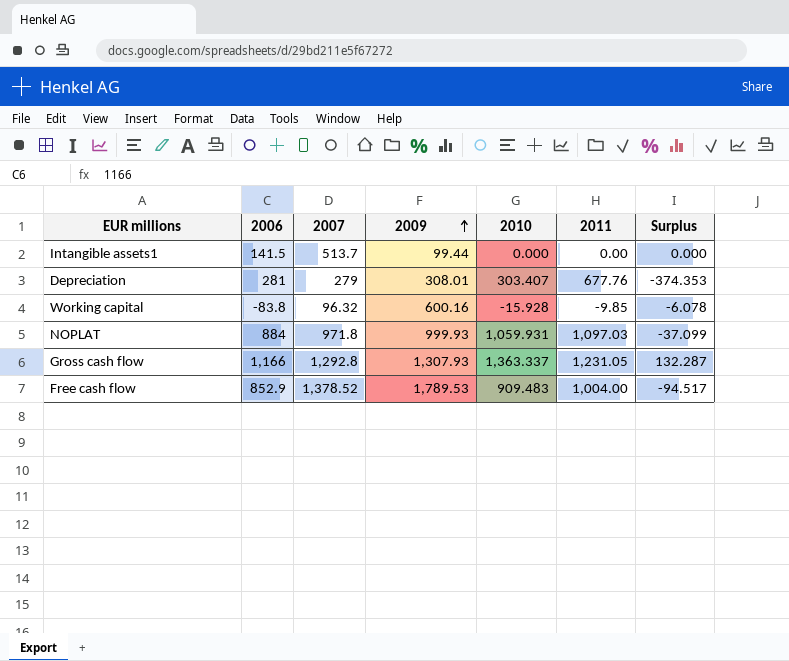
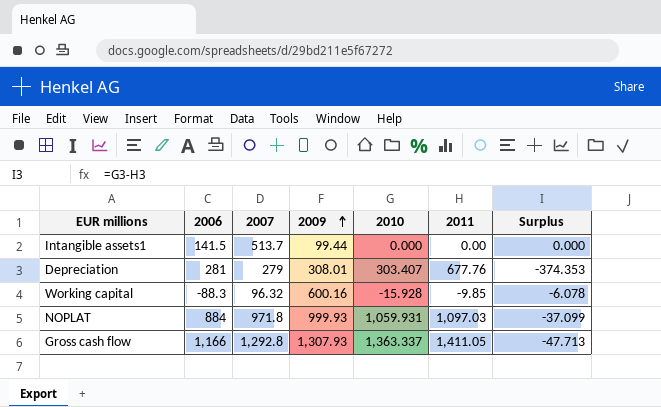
row Free cash flow: 852.9 | 1,378.52 | 1,789.53 | 909.483 | 1,004.00 | -94.517 -> none
Working capital | 2006: -83.8 -> -88.3
Gross cash flow | 2011: 1,231.05 -> 1,411.05
Gross cash flow | Surplus: 132.287 -> -47.713

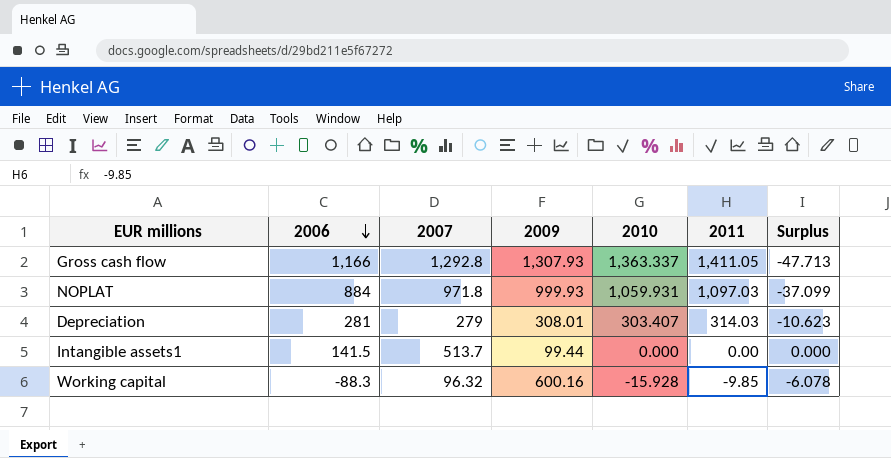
row order: 2009 ascending -> 2006 descending
Depreciation | 2011: 677.76 -> 314.03
Depreciation | Surplus: -374.353 -> -10.623

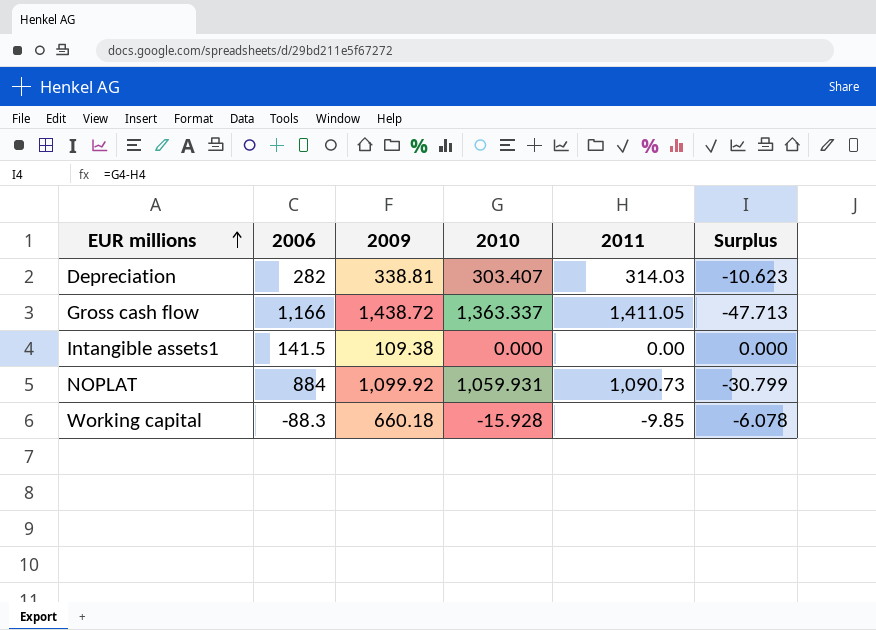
row order: 2006 descending -> EUR millions ascending
column 2007 | position: 3 -> none
Depreciation | 2006: 281 -> 282
Depreciation | 2009: 308.01 -> 338.81
Gross cash flow | 2009: 1,307.93 -> 1,438.72
Intangible assets1 | 2009: 99.44 -> 109.38
NOPLAT | 2009: 999.93 -> 1,099.92
NOPLAT | 2011: 1,097.03 -> 1,090.73
NOPLAT | Surplus: -37.099 -> -30.799
Working capital | 2009: 600.16 -> 660.18

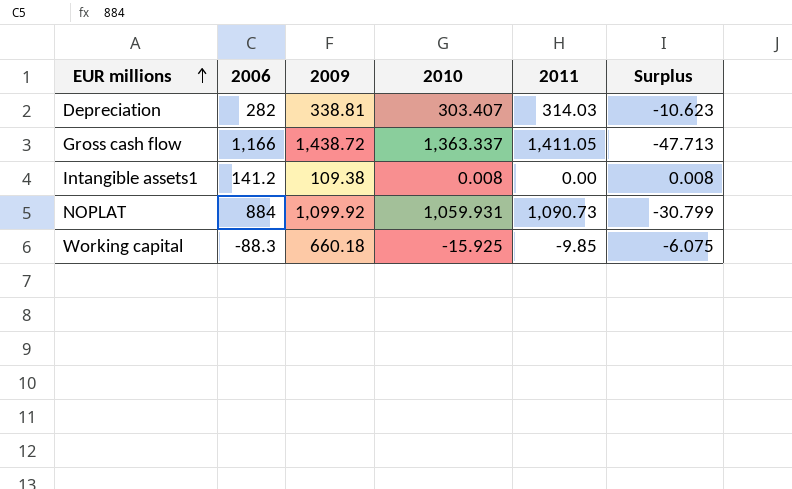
Intangible assets1 | 2006: 141.5 -> 141.2
Intangible assets1 | 2010: 0.000 -> 0.008
Intangible assets1 | Surplus: 0.000 -> 0.008
Working capital | 2010: -15.928 -> -15.925
Working capital | Surplus: -6.078 -> -6.075

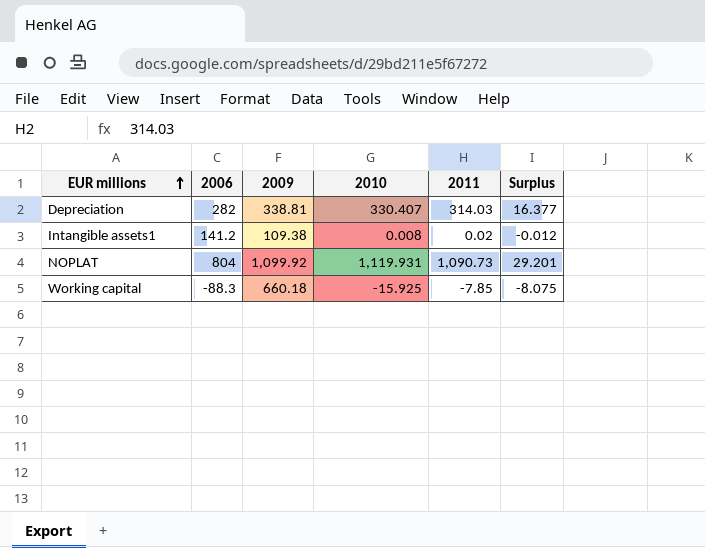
row Gross cash flow: 1,166 | 1,438.72 | 1,363.337 | 1,411.05 | -47.713 -> none
Depreciation | 2010: 303.407 -> 330.407
Depreciation | Surplus: -10.623 -> 16.377
Intangible assets1 | 2011: 0.00 -> 0.02
Intangible assets1 | Surplus: 0.008 -> -0.012
NOPLAT | 2006: 884 -> 804
NOPLAT | 2010: 1,059.931 -> 1,119.931
NOPLAT | Surplus: -30.799 -> 29.201
Working capital | 2011: -9.85 -> -7.85
Working capital | Surplus: -6.075 -> -8.075

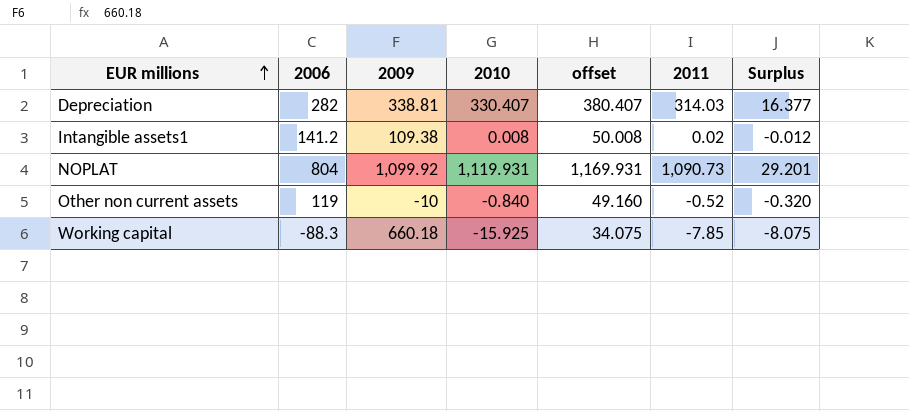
column offset | formula: none -> [2010] + 50
row Other non current assets: none -> 119 | -10 | -0.840 | 49.160 | -0.52 | -0.320

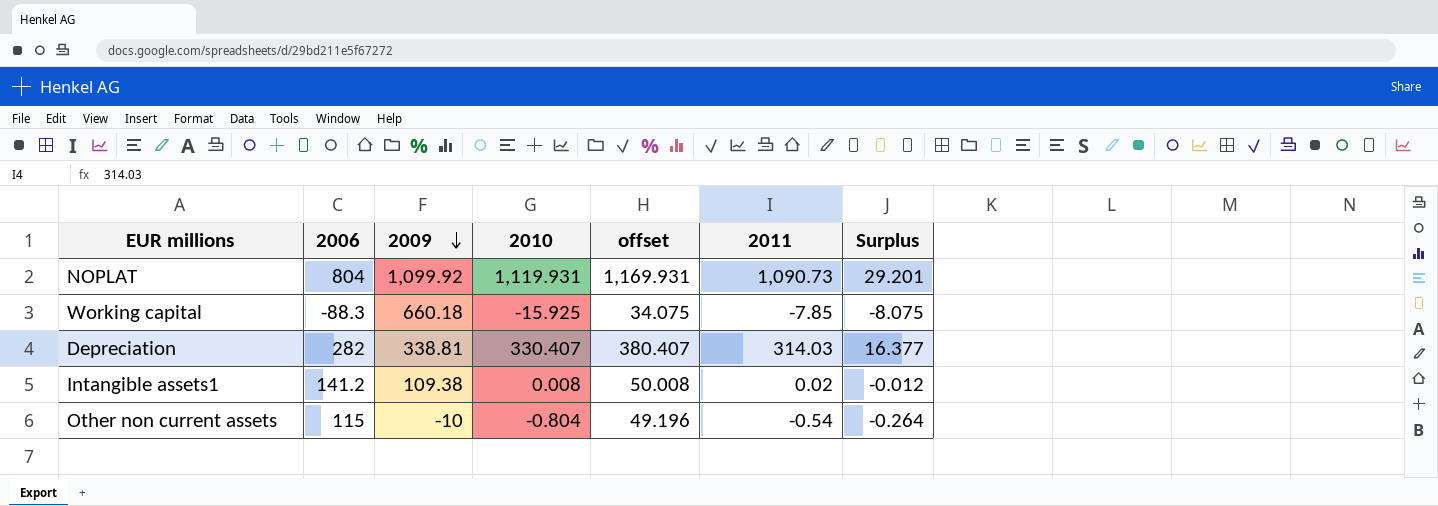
row order: EUR millions ascending -> 2009 descending
Other non current assets | 2006: 119 -> 115
Other non current assets | 2010: -0.840 -> -0.804
Other non current assets | offset: 49.160 -> 49.196
Other non current assets | 2011: -0.52 -> -0.54
Other non current assets | Surplus: -0.320 -> -0.264

